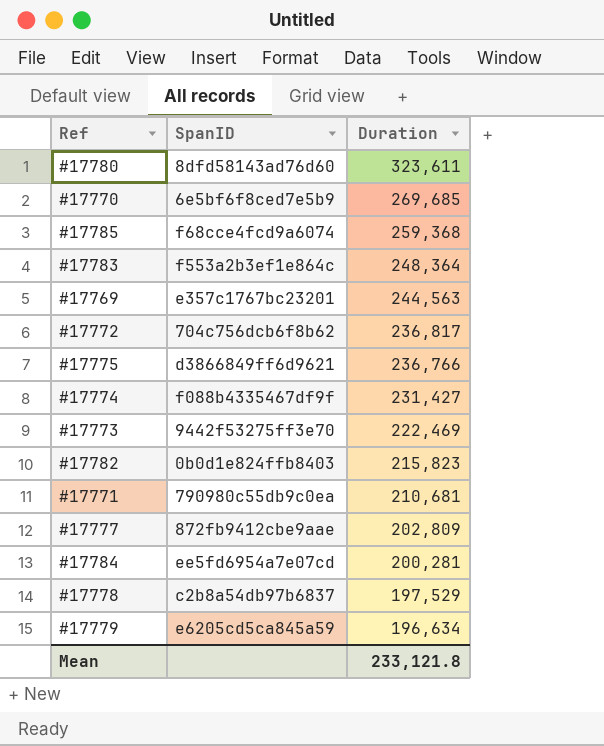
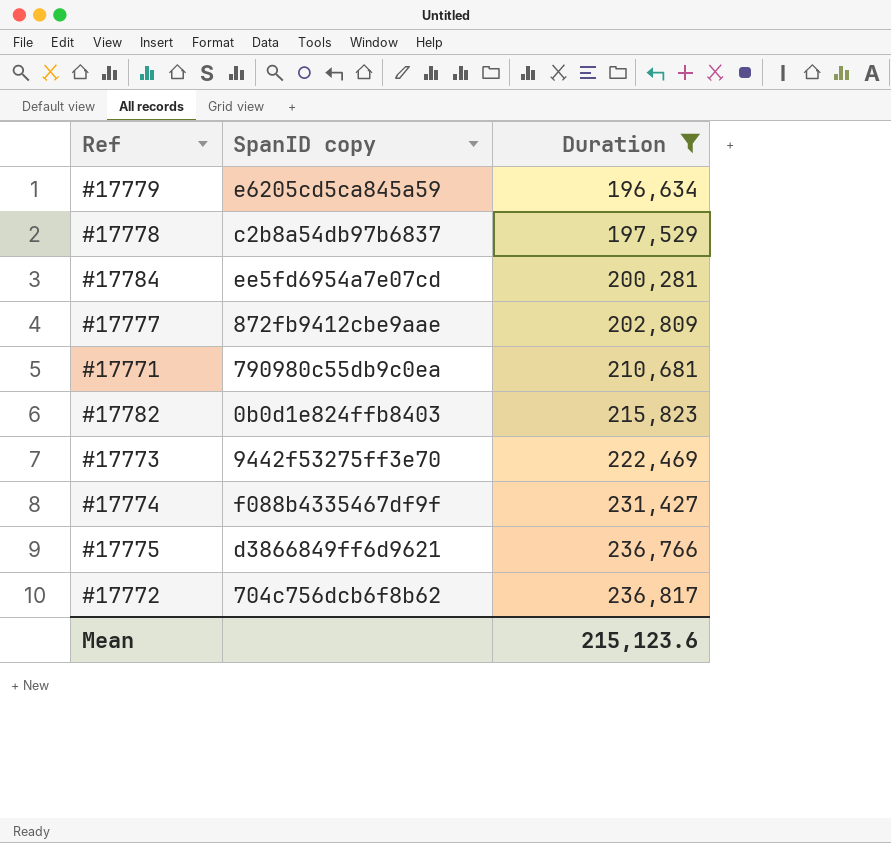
filter: none -> Duration <= 236,817
row order: Duration descending -> Duration ascending
column name: SpanID -> SpanID copy
Mean | Duration: 233,121.8 -> 215,123.6

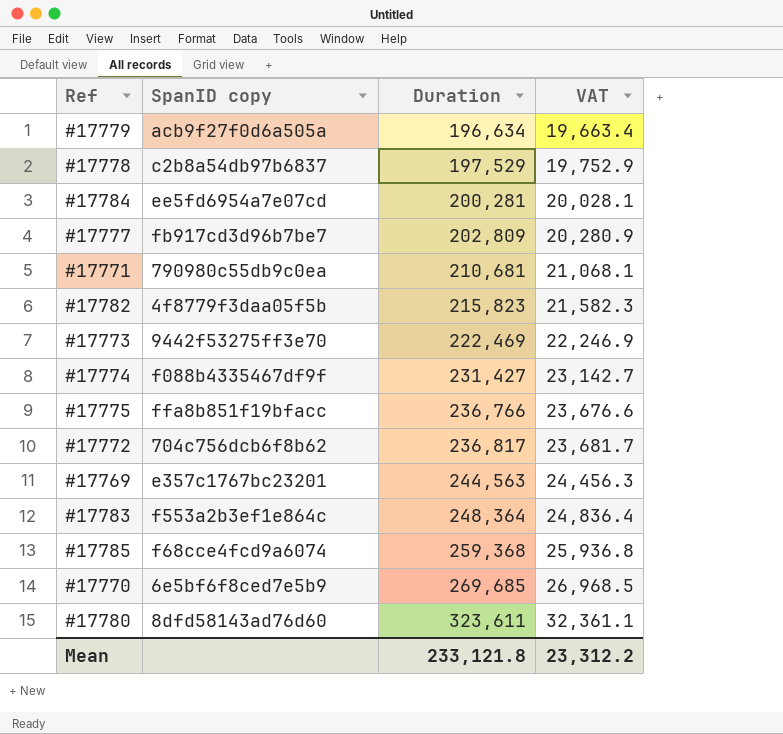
filter: Duration <= 236,817 -> none
column VAT | formula: none -> [Duration] * 0.1
#17779 | SpanID copy: e6205cd5ca845a59 -> acb9f27f0d6a505a
#17777 | SpanID copy: 872fb9412cbe9aae -> fb917cd3d96b7be7
#17782 | SpanID copy: 0b0d1e824ffb8403 -> 4f8779f3daa05f5b
#17775 | SpanID copy: d3866849ff6d9621 -> ffa8b851f19bfacc
Mean | Duration: 215,123.6 -> 233,121.8

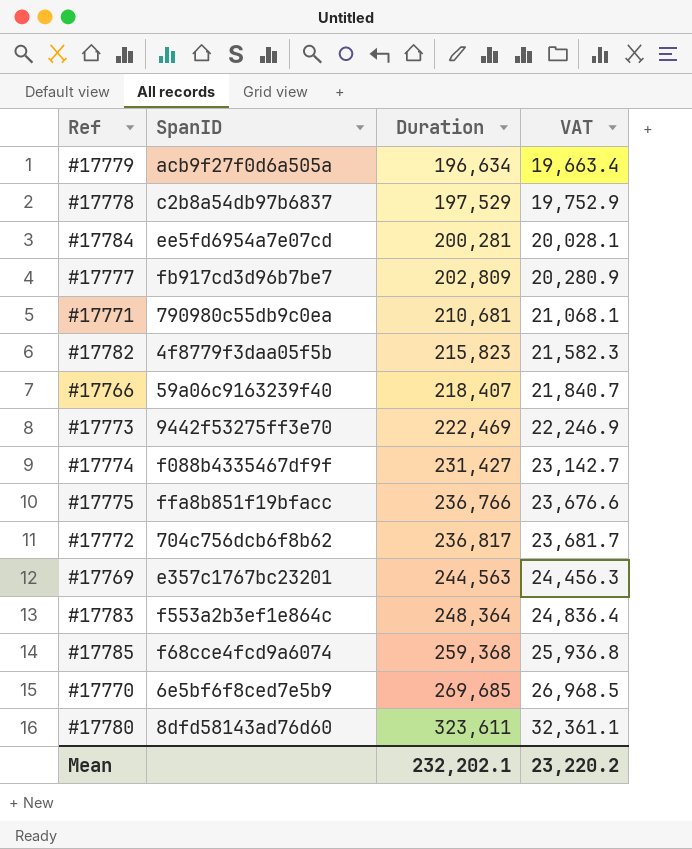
column name: SpanID copy -> SpanID
row #17766: none -> 59a06c9163239f40 | 218,407 | 21,840.7
Mean | Duration: 233,121.8 -> 232,202.1
Mean | VAT: 23,312.2 -> 23,220.2

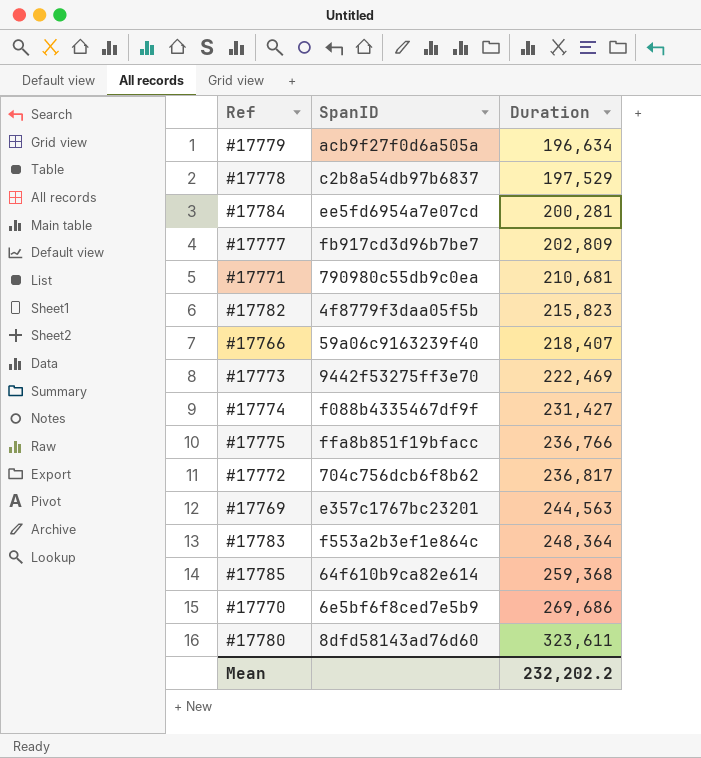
column VAT | formula: [Duration] * 0.1 -> none
#17785 | SpanID: f68cce4fcd9a6074 -> 64f610b9ca82e614
#17770 | Duration: 269,685 -> 269,686
Mean | Duration: 232,202.1 -> 232,202.2

